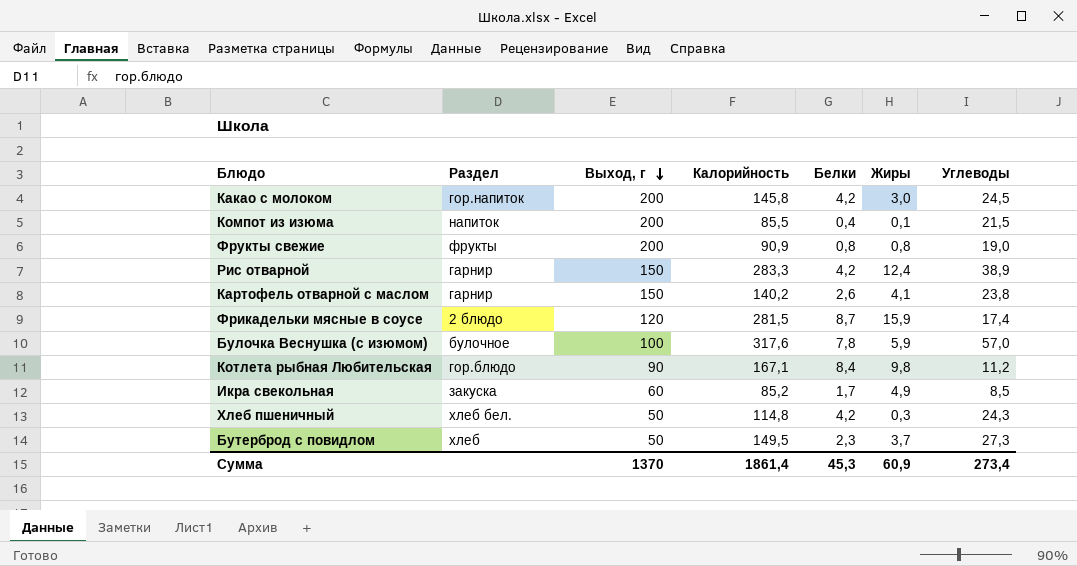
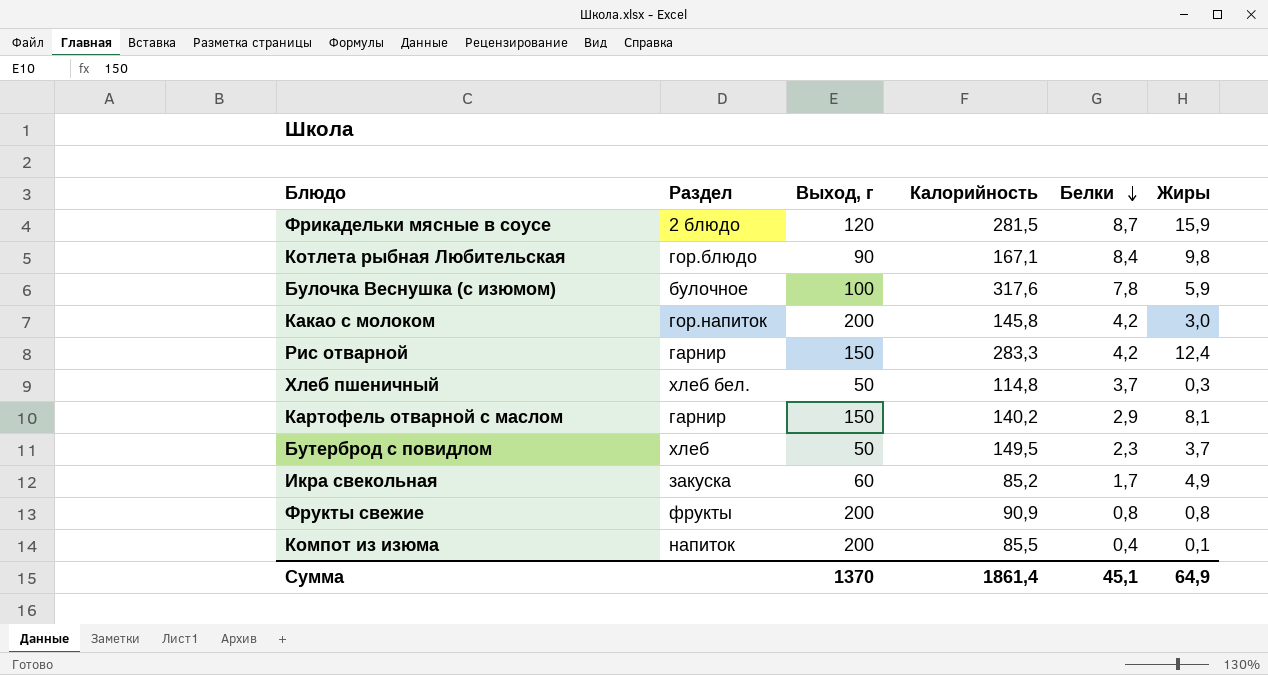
row order: Выход, г descending -> Белки descending
column Углеводы | position: 7 -> none
Хлеб пшеничный | Белки: 4,2 -> 3,7
Картофель отварной с маслом | Белки: 2,6 -> 2,9
Картофель отварной с маслом | Жиры: 4,1 -> 8,1
Сумма | Белки: 45,3 -> 45,1
Сумма | Жиры: 60,9 -> 64,9

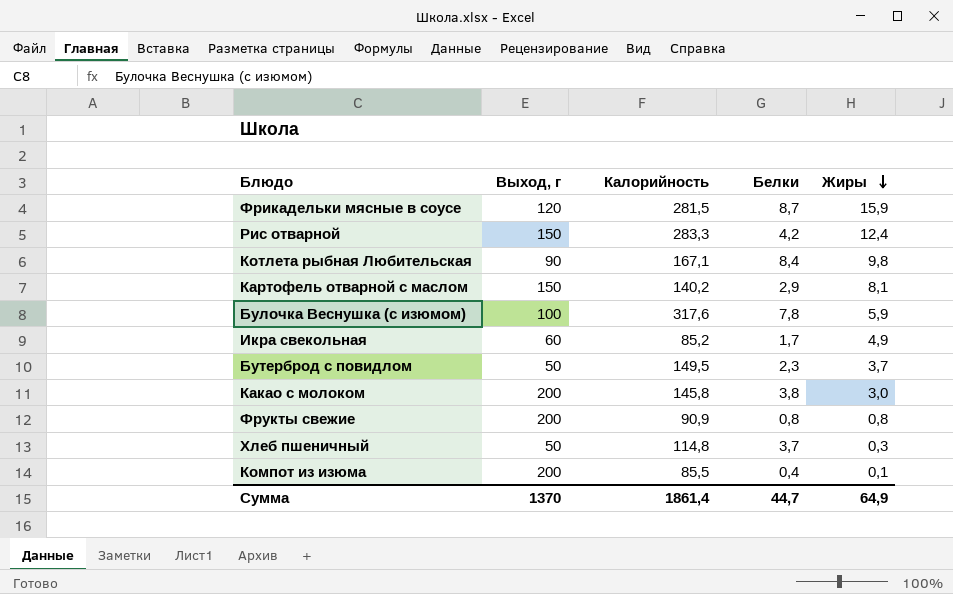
row order: Белки descending -> Жиры descending
column Раздел | position: 2 -> none
Какао с молоком | Белки: 4,2 -> 3,8
Сумма | Белки: 45,1 -> 44,7

